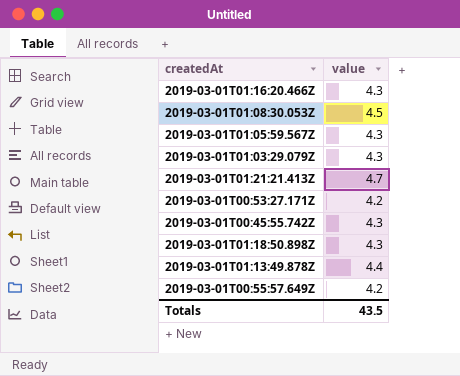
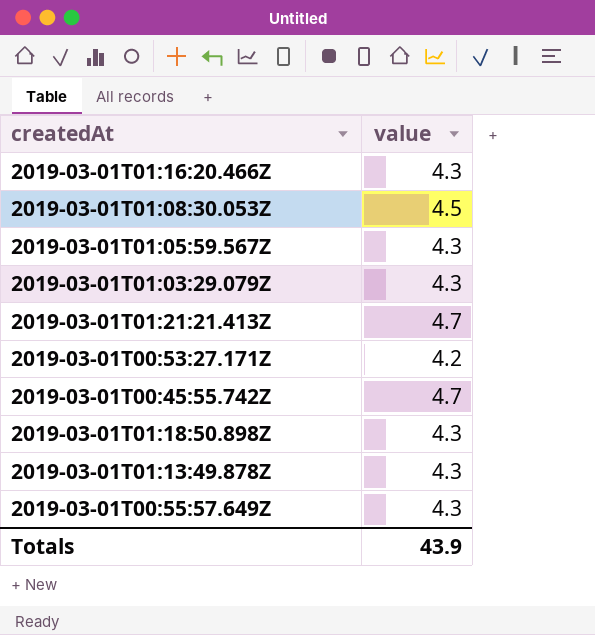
2019-03-01T00:45:55.742Z | value: 4.3 -> 4.7
2019-03-01T01:13:49.878Z | value: 4.4 -> 4.3
2019-03-01T00:55:57.649Z | value: 4.2 -> 4.3
Totals | value: 43.5 -> 43.9

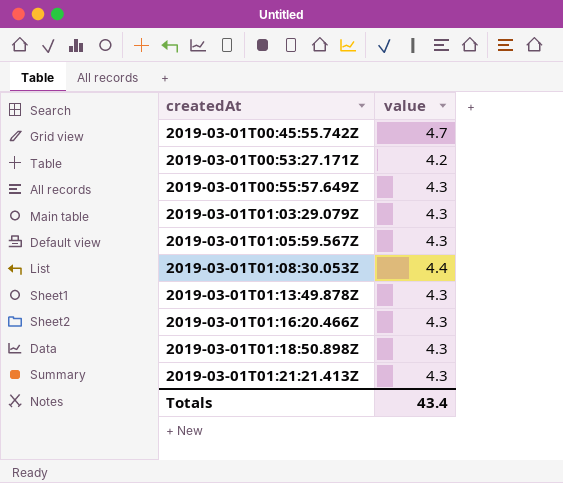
row order: none -> createdAt ascending
2019-03-01T01:08:30.053Z | value: 4.5 -> 4.4
2019-03-01T01:21:21.413Z | value: 4.7 -> 4.3
Totals | value: 43.9 -> 43.4

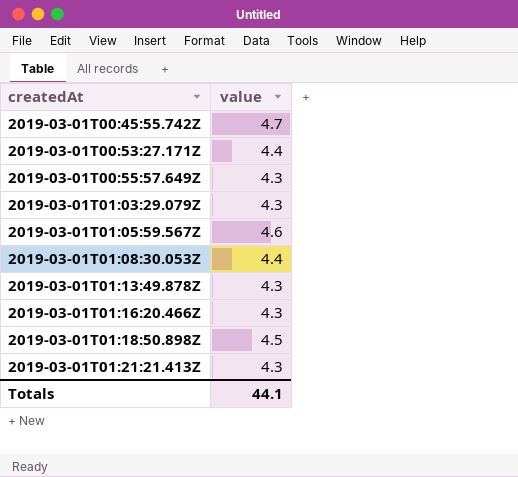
2019-03-01T00:53:27.171Z | value: 4.2 -> 4.4
2019-03-01T01:05:59.567Z | value: 4.3 -> 4.6
2019-03-01T01:18:50.898Z | value: 4.3 -> 4.5
Totals | value: 43.4 -> 44.1

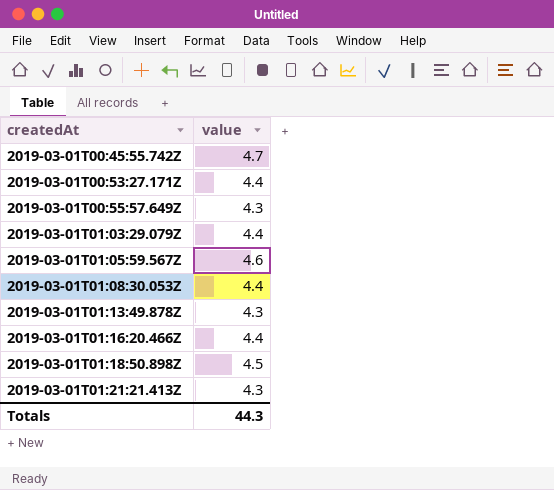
2019-03-01T01:03:29.079Z | value: 4.3 -> 4.4
2019-03-01T01:16:20.466Z | value: 4.3 -> 4.4
Totals | value: 44.1 -> 44.3

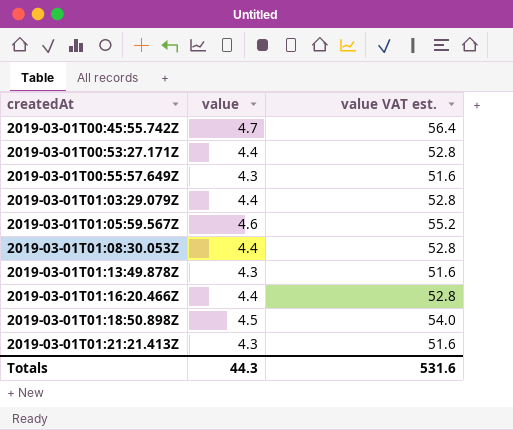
column value VAT est. | formula: none -> [value] * 12

